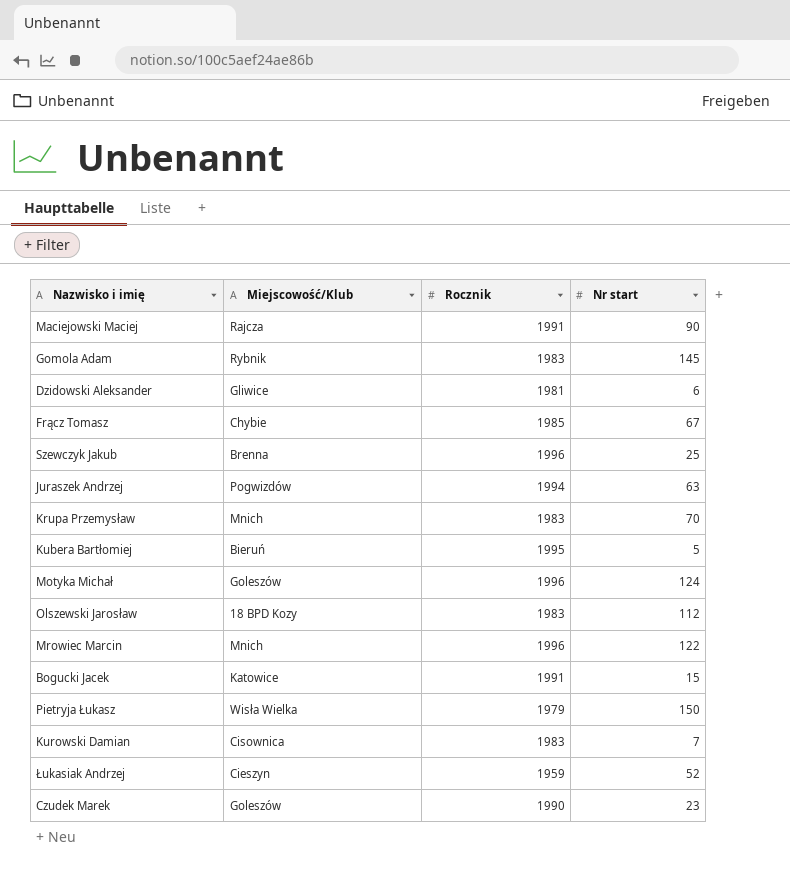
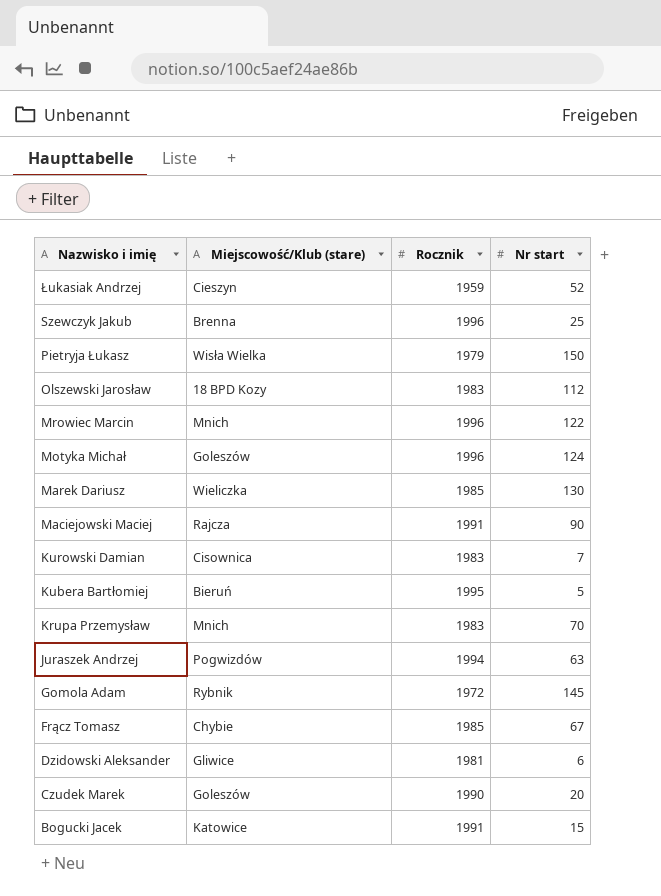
row order: none -> Nazwisko i imię descending
column name: Miejscowość/Klub -> Miejscowość/Klub (stare)
row Marek Dariusz: none -> Wieliczka | 1985 | 130
Gomola Adam | Rocznik: 1983 -> 1972
Czudek Marek | Nr start: 23 -> 20

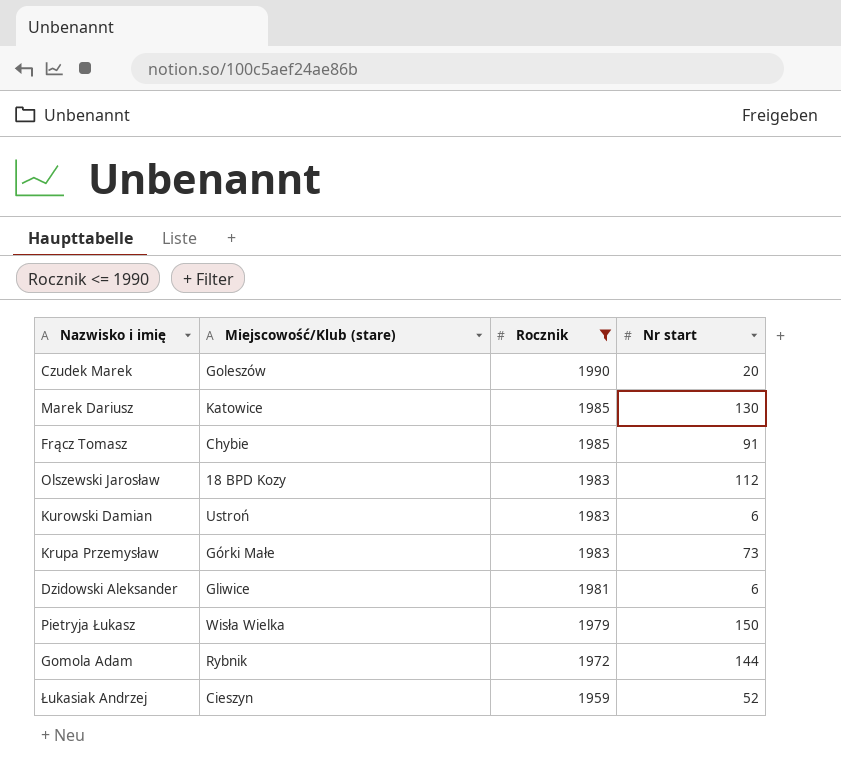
filter: none -> Rocznik <= 1990
row order: Nazwisko i imię descending -> Rocznik descending
Marek Dariusz | Miejscowość/Klub (stare): Wieliczka -> Katowice
Frącz Tomasz | Nr start: 67 -> 91
Kurowski Damian | Miejscowość/Klub (stare): Cisownica -> Ustroń
Kurowski Damian | Nr start: 7 -> 6
Krupa Przemysław | Miejscowość/Klub (stare): Mnich -> Górki Małe
Krupa Przemysław | Nr start: 70 -> 73
Gomola Adam | Nr start: 145 -> 144

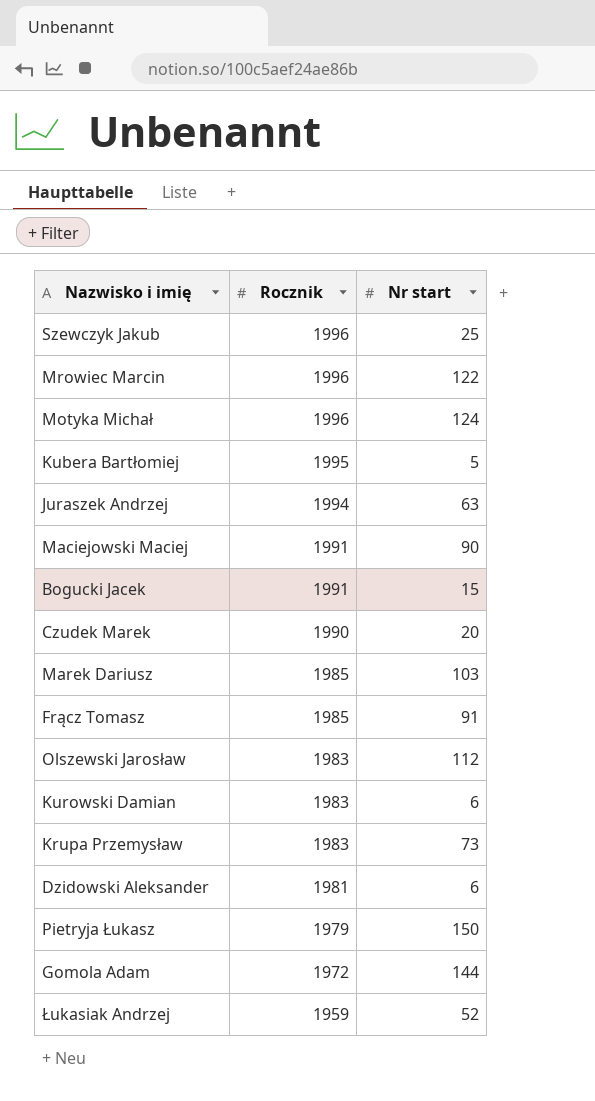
filter: Rocznik <= 1990 -> none
column Miejscowość/Klub (stare) | position: 2 -> none
Marek Dariusz | Nr start: 130 -> 103

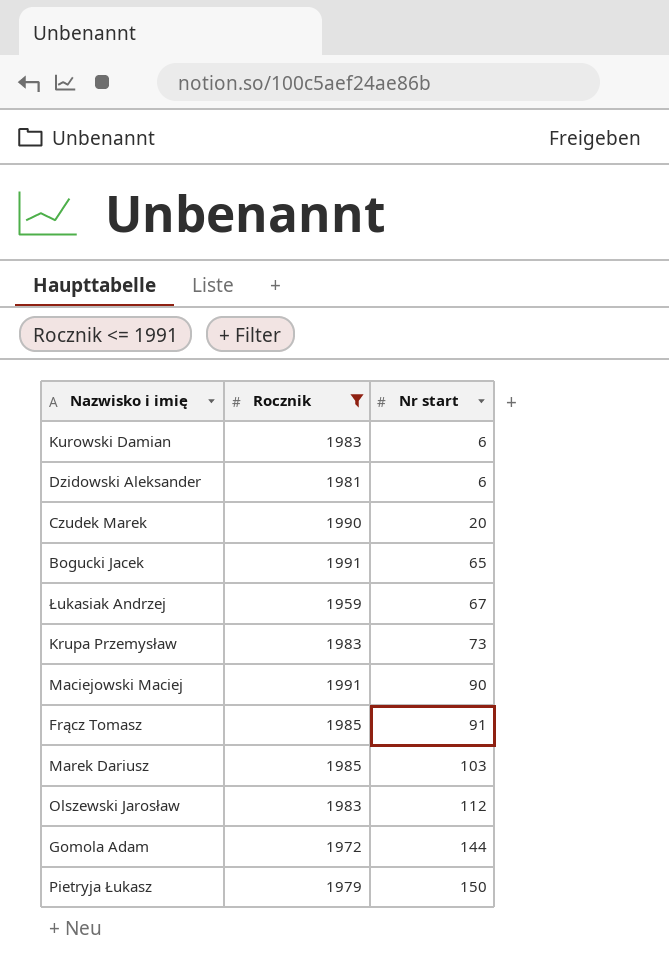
filter: none -> Rocznik <= 1991
row order: Rocznik descending -> Nr start ascending
Bogucki Jacek | Nr start: 15 -> 65
Łukasiak Andrzej | Nr start: 52 -> 67

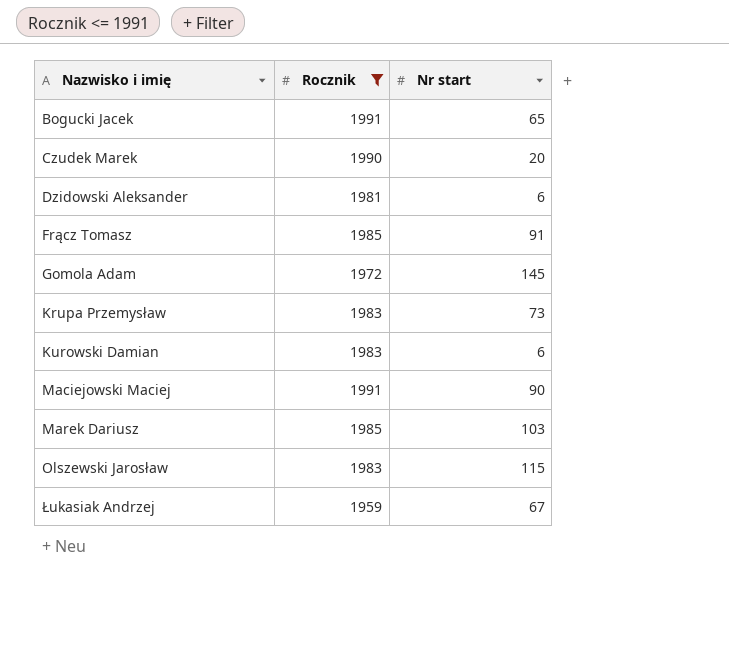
row order: Nr start ascending -> Nazwisko i imię ascending
row Pietryja Łukasz: 1979 | 150 -> none
Gomola Adam | Nr start: 144 -> 145
Olszewski Jarosław | Nr start: 112 -> 115

